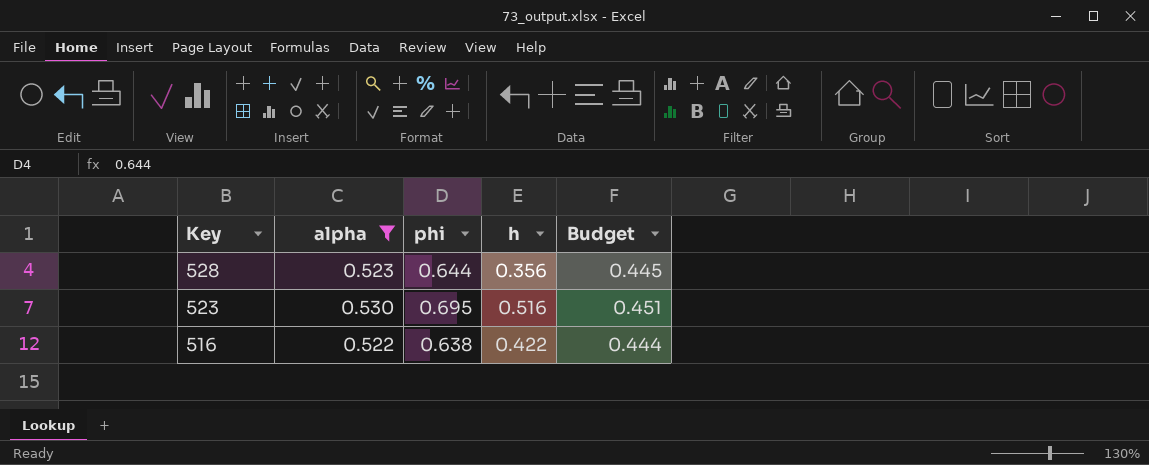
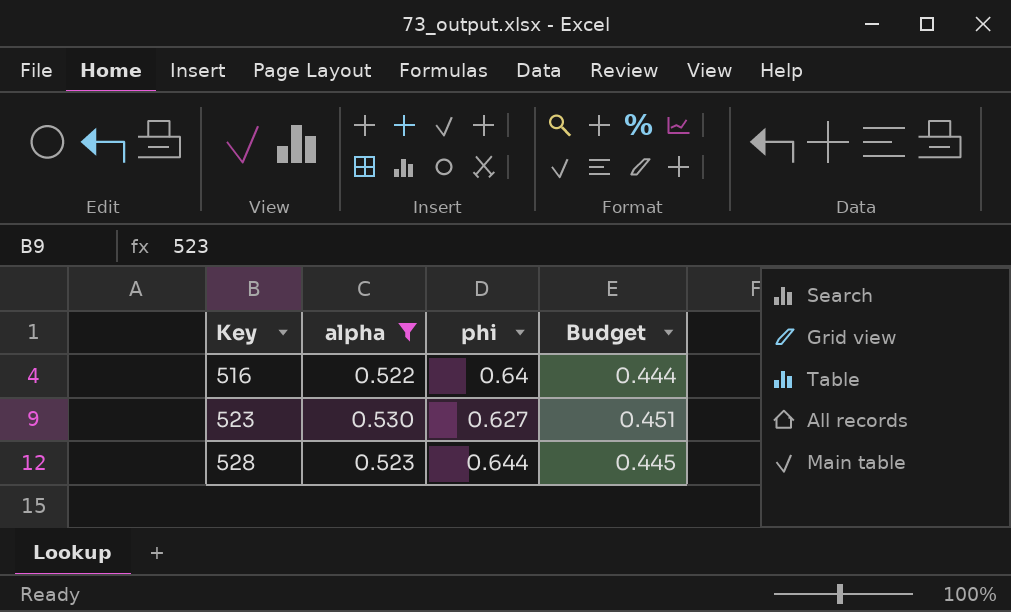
row order: Key descending -> Key ascending
column h | position: 4 -> none
516 | phi: 0.638 -> 0.64
523 | phi: 0.695 -> 0.627

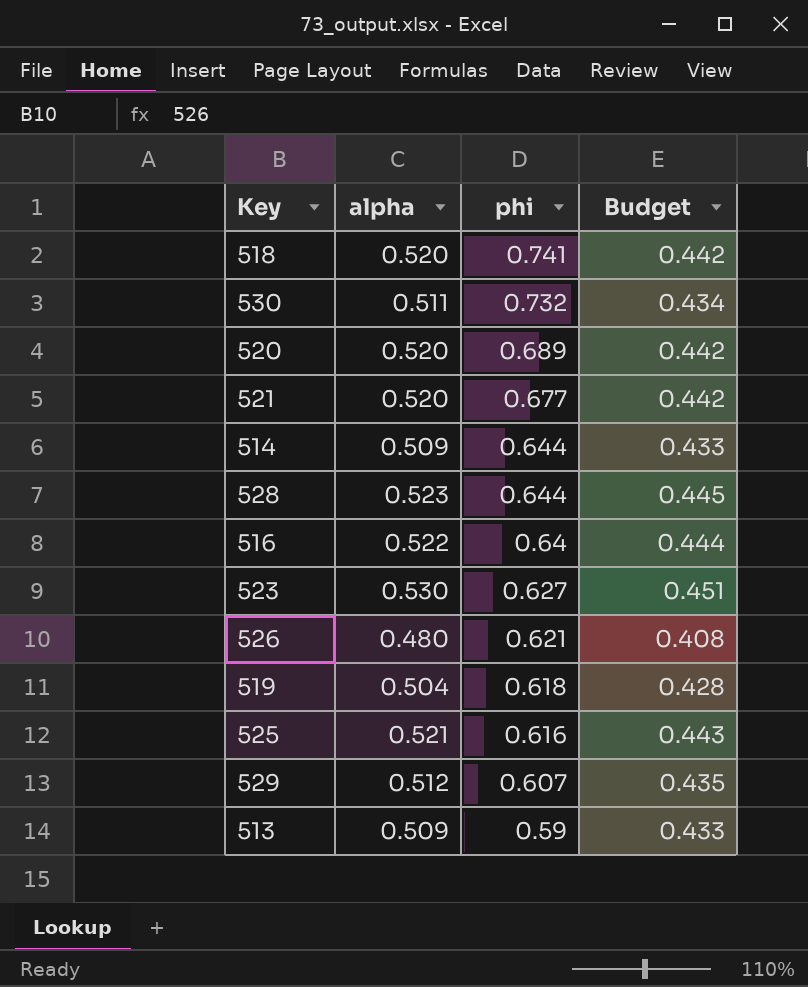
filter: alpha >= 0.522 -> none
row order: Key ascending -> phi descending

